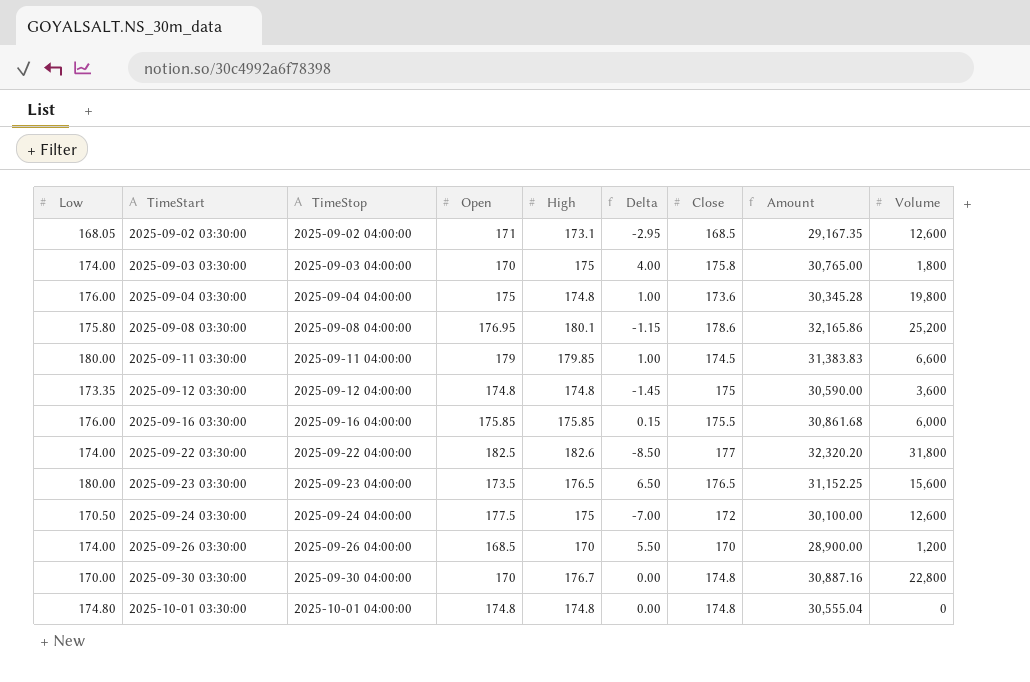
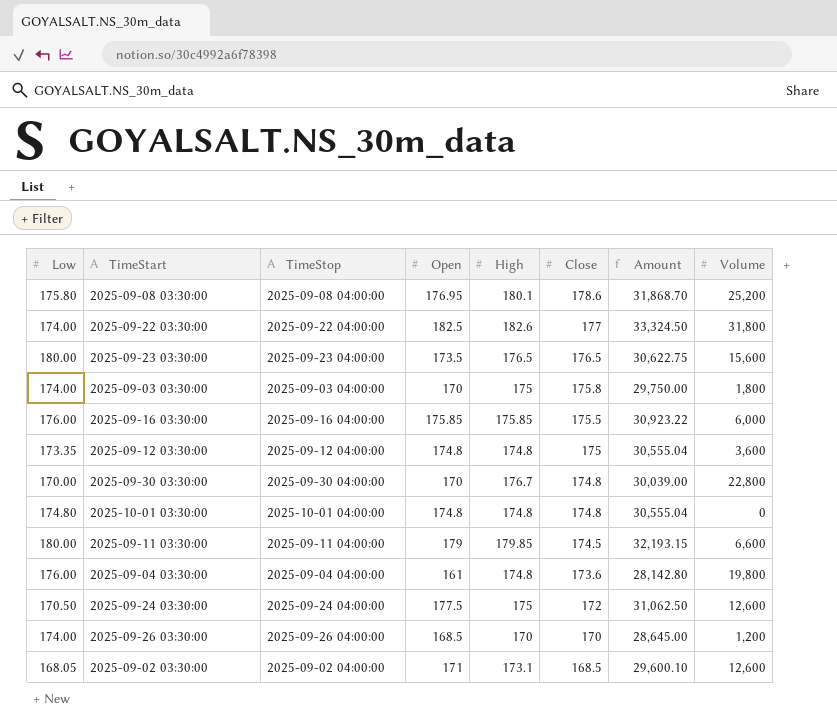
row order: TimeStart ascending -> Close descending
column Delta | formula: [Low] - [Open] -> none
column Amount | formula: [High] * [Close] -> [Open] * [High]
2025-09-04 03:30:00 | Open: 175 -> 161

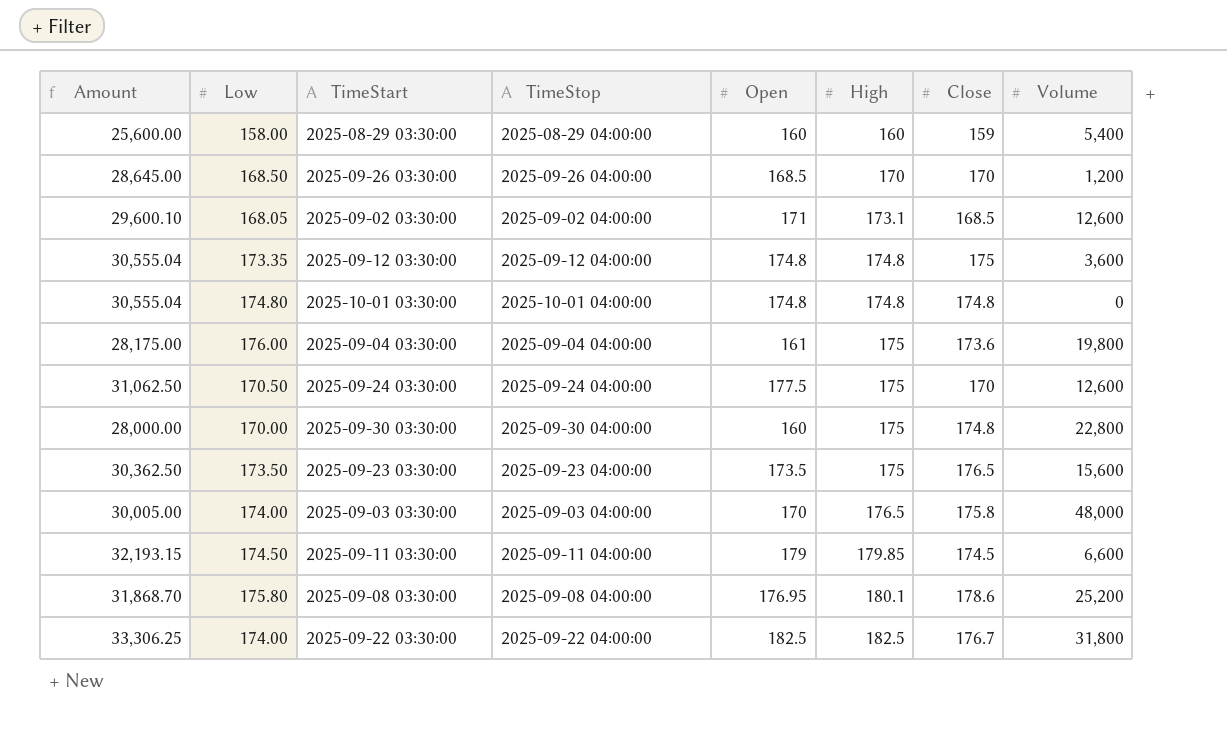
row order: Close descending -> High ascending
column Amount | position: 7 -> 1
row 2025-09-16 03:30:00: 176.00 | 2025-09-16 04:00:00 | 175.85 | 175.85 | 175.5 | 30,923.22 | 6,000 -> none
row 2025-08-29 03:30:00: none -> 25,600.00 | 158.00 | 2025-08-29 04:00:00 | 160 | 160 | 159 | 5,400
2025-09-26 03:30:00 | Low: 174.00 -> 168.50
2025-09-04 03:30:00 | Amount: 28,142.80 -> 28,175.00
2025-09-04 03:30:00 | High: 174.8 -> 175
2025-09-24 03:30:00 | Close: 172 -> 170
2025-09-30 03:30:00 | Amount: 30,039.00 -> 28,000.00
2025-09-30 03:30:00 | Open: 170 -> 160
2025-09-30 03:30:00 | High: 176.7 -> 175
2025-09-23 03:30:00 | Amount: 30,622.75 -> 30,362.50
2025-09-23 03:30:00 | Low: 180.00 -> 173.50
2025-09-23 03:30:00 | High: 176.5 -> 175
2025-09-03 03:30:00 | Amount: 29,750.00 -> 30,005.00
2025-09-03 03:30:00 | High: 175 -> 176.5
2025-09-03 03:30:00 | Volume: 1,800 -> 48,000
2025-09-11 03:30:00 | Low: 180.00 -> 174.50
2025-09-22 03:30:00 | Amount: 33,324.50 -> 33,306.25
2025-09-22 03:30:00 | High: 182.6 -> 182.5
2025-09-22 03:30:00 | Close: 177 -> 176.7

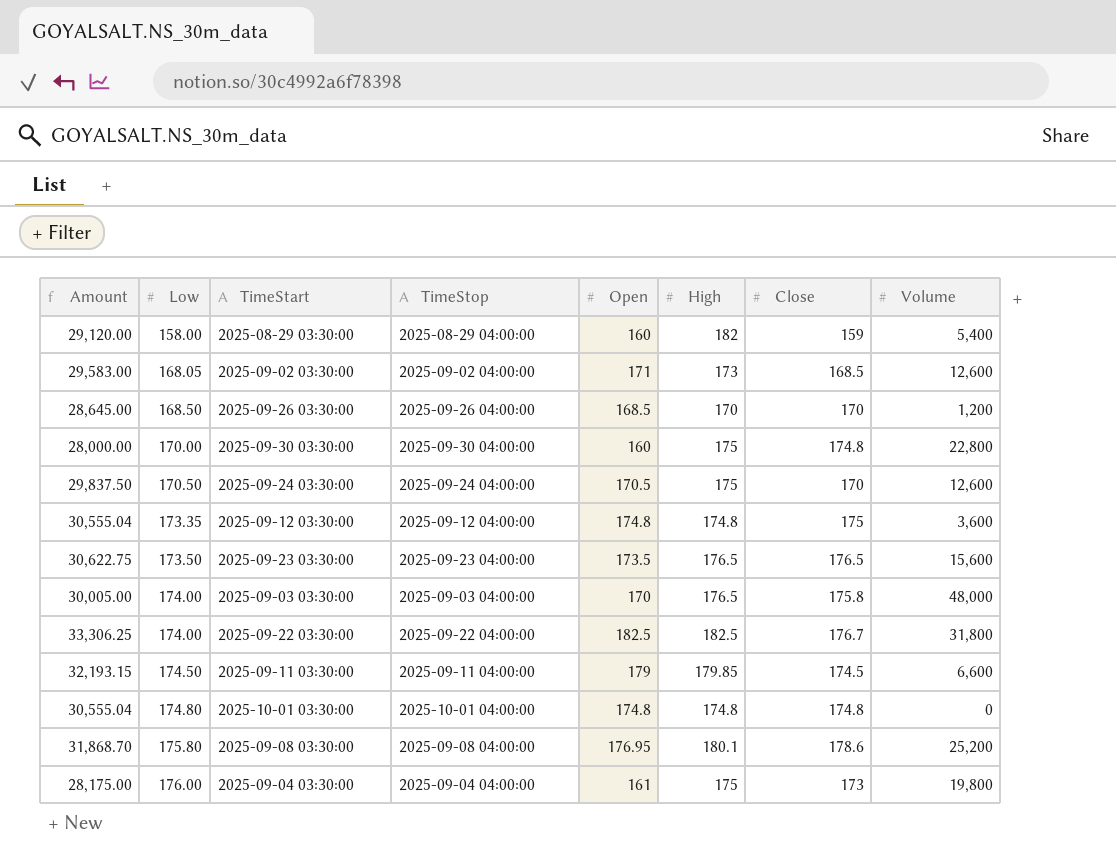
row order: High ascending -> Low ascending
2025-08-29 03:30:00 | Amount: 25,600.00 -> 29,120.00
2025-08-29 03:30:00 | High: 160 -> 182
2025-09-02 03:30:00 | Amount: 29,600.10 -> 29,583.00
2025-09-02 03:30:00 | High: 173.1 -> 173
2025-09-24 03:30:00 | Amount: 31,062.50 -> 29,837.50
2025-09-24 03:30:00 | Open: 177.5 -> 170.5
2025-09-23 03:30:00 | Amount: 30,362.50 -> 30,622.75
2025-09-23 03:30:00 | High: 175 -> 176.5
2025-09-04 03:30:00 | Close: 173.6 -> 173

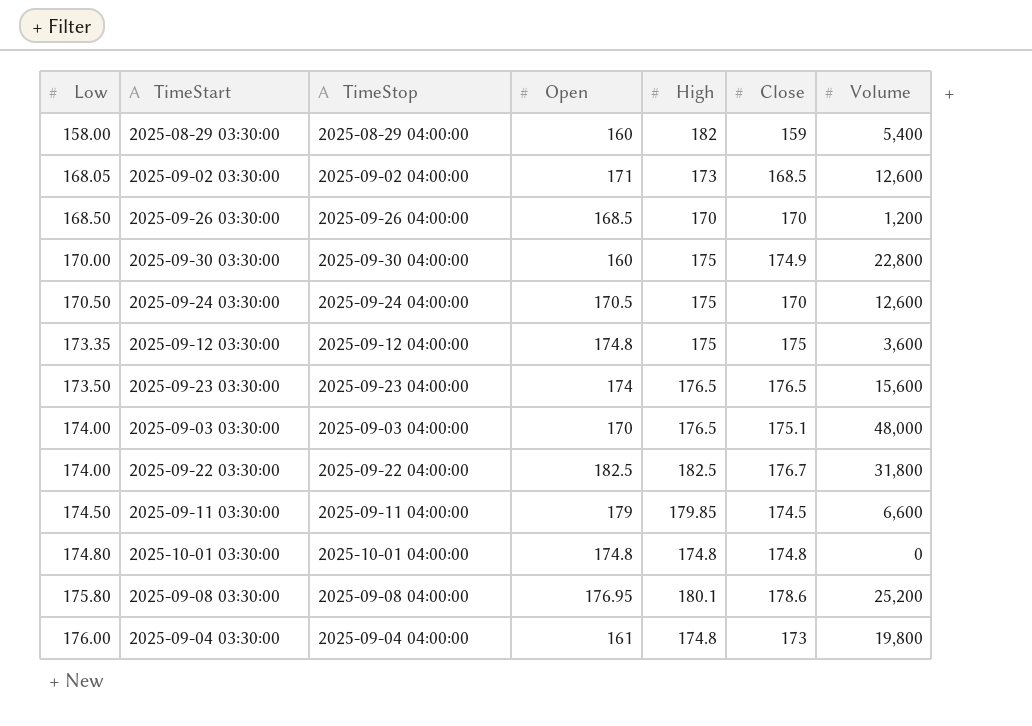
column Amount | formula: [Open] * [High] -> none
2025-09-30 03:30:00 | Close: 174.8 -> 174.9
2025-09-12 03:30:00 | High: 174.8 -> 175
2025-09-23 03:30:00 | Open: 173.5 -> 174
2025-09-03 03:30:00 | Close: 175.8 -> 175.1
2025-09-04 03:30:00 | High: 175 -> 174.8

